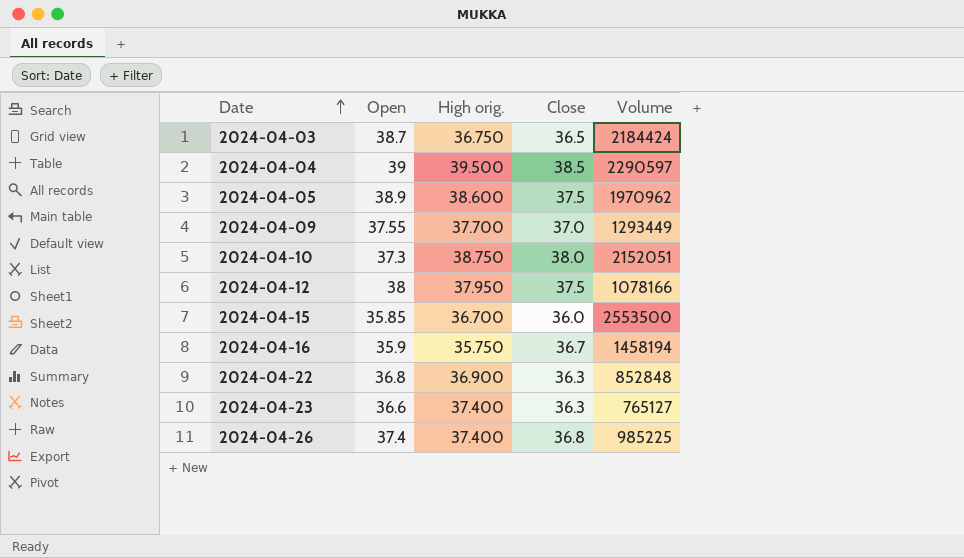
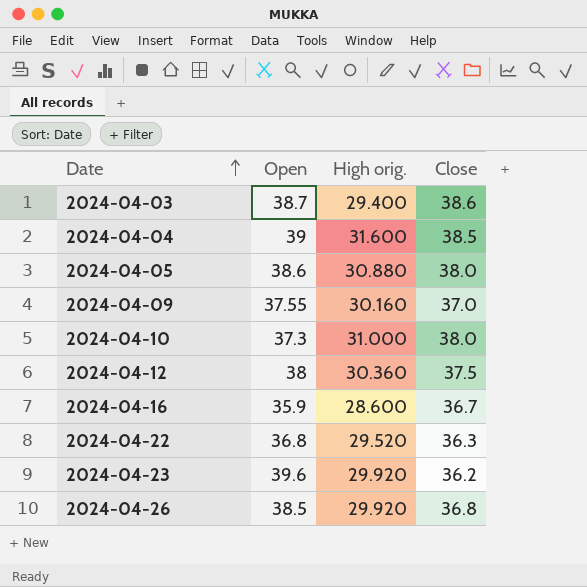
column Volume | position: 5 -> none
row 2024-04-15: 35.85 | 36.700 | 36.0 | 2553500 -> none
2024-04-03 | High orig.: 36.750 -> 29.400
2024-04-03 | Close: 36.5 -> 38.6
2024-04-04 | High orig.: 39.500 -> 31.600
2024-04-05 | Open: 38.9 -> 38.6
2024-04-05 | High orig.: 38.600 -> 30.880
2024-04-05 | Close: 37.5 -> 38.0
2024-04-09 | High orig.: 37.700 -> 30.160
2024-04-10 | High orig.: 38.750 -> 31.000
2024-04-12 | High orig.: 37.950 -> 30.360
2024-04-16 | High orig.: 35.750 -> 28.600
2024-04-22 | High orig.: 36.900 -> 29.520
2024-04-23 | Open: 36.6 -> 39.6
2024-04-23 | High orig.: 37.400 -> 29.920
2024-04-23 | Close: 36.3 -> 36.2
2024-04-26 | Open: 37.4 -> 38.5
2024-04-26 | High orig.: 37.400 -> 29.920

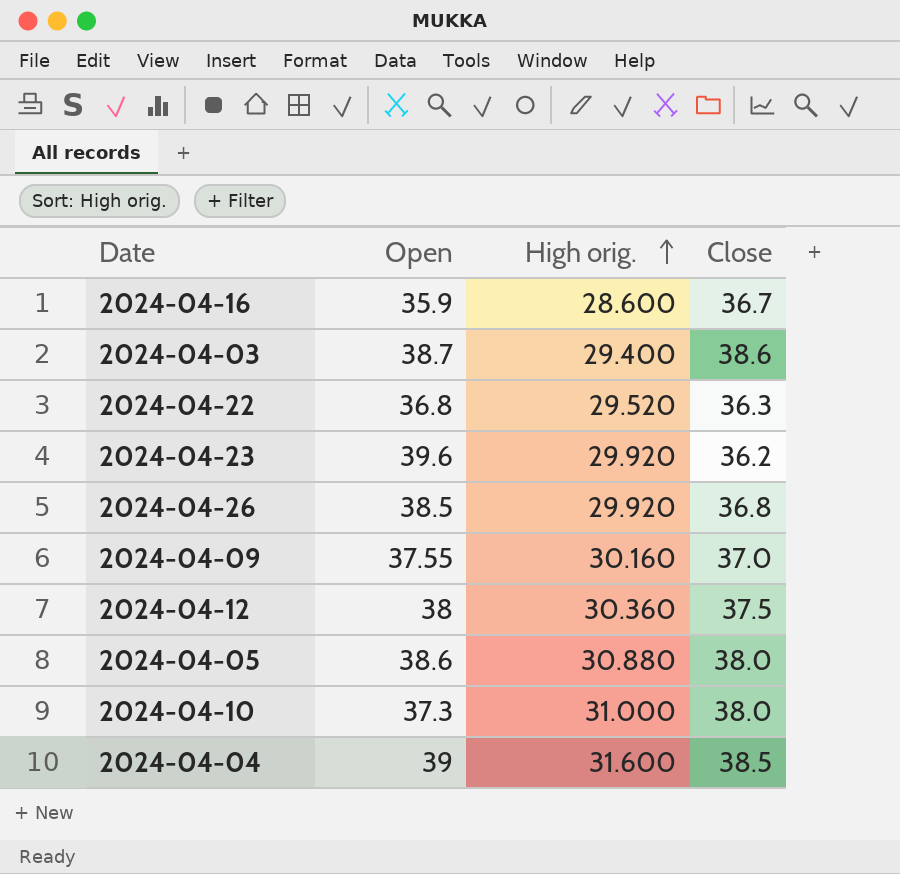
row order: Date ascending -> High orig. ascending

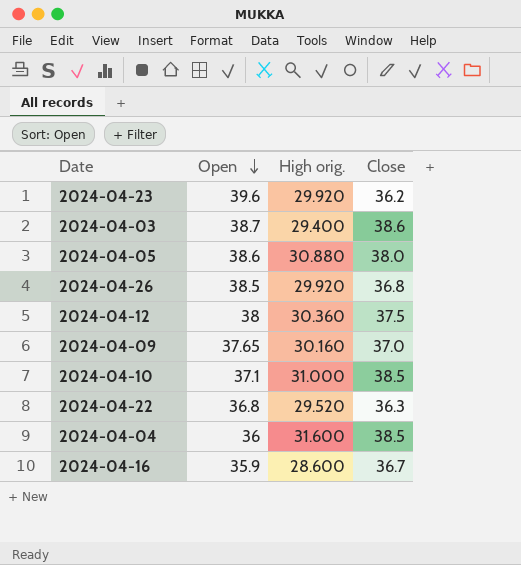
row order: High orig. ascending -> Open descending
2024-04-09 | Open: 37.55 -> 37.65
2024-04-10 | Open: 37.3 -> 37.1
2024-04-10 | Close: 38.0 -> 38.5
2024-04-04 | Open: 39 -> 36

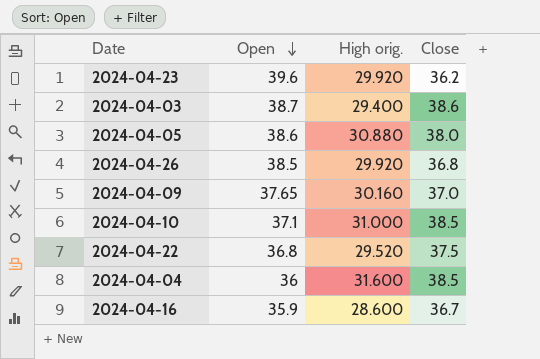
row 2024-04-12: 38 | 30.360 | 37.5 -> none
2024-04-22 | Close: 36.3 -> 37.5

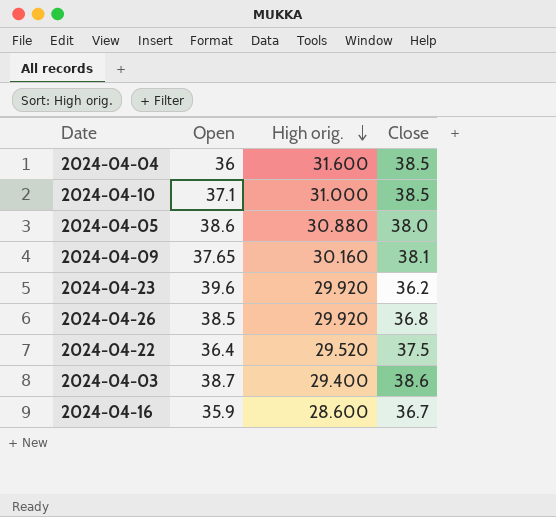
row order: Open descending -> High orig. descending
2024-04-09 | Close: 37.0 -> 38.1
2024-04-22 | Open: 36.8 -> 36.4

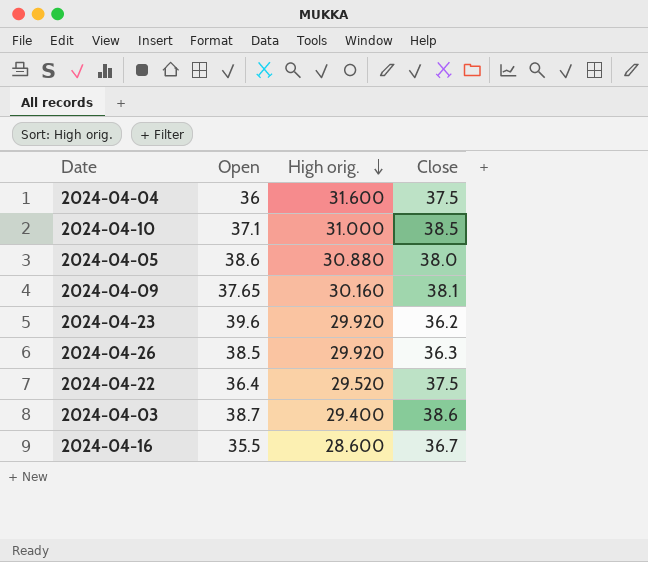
2024-04-04 | Close: 38.5 -> 37.5
2024-04-26 | Close: 36.8 -> 36.3
2024-04-16 | Open: 35.9 -> 35.5

